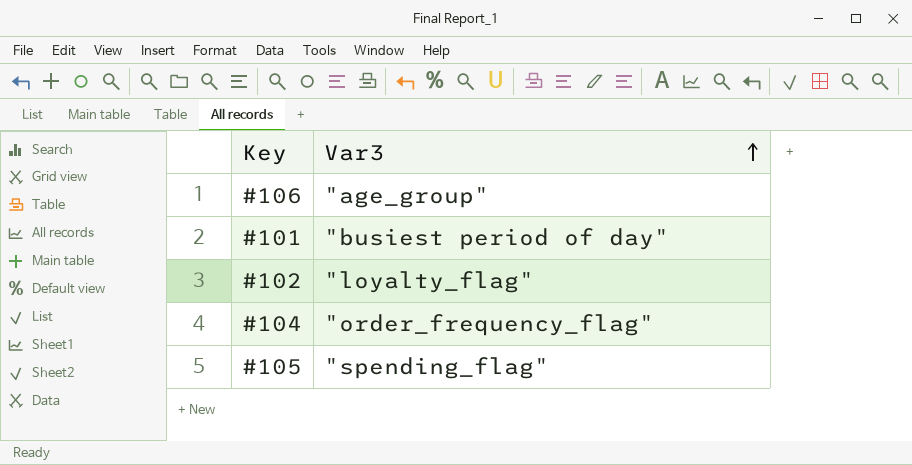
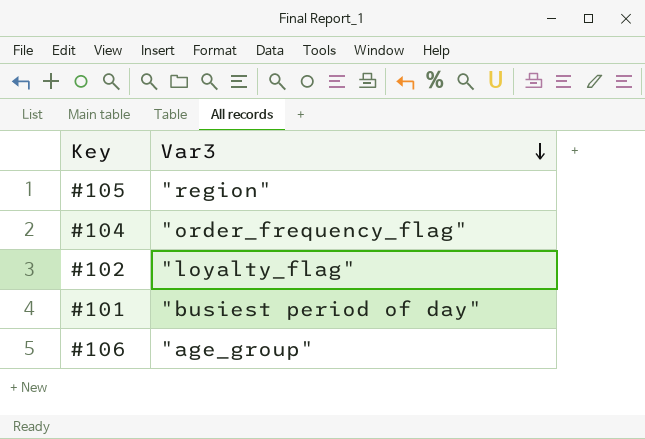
row order: Var3 ascending -> Var3 descending
#105 | Var3: "spending_flag" -> "region"

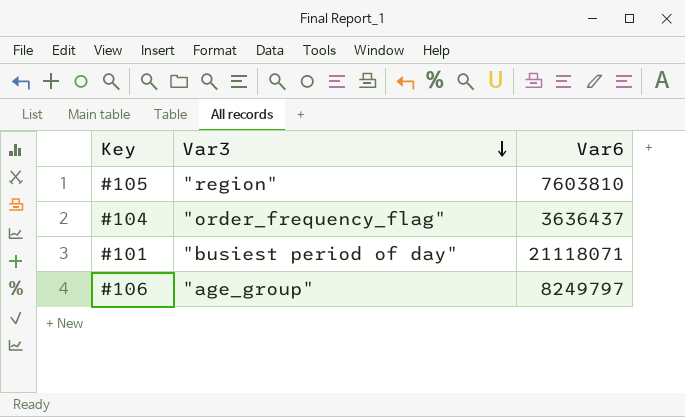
column Var6 | position: none -> 3
row #102: "loyalty_flag" -> none

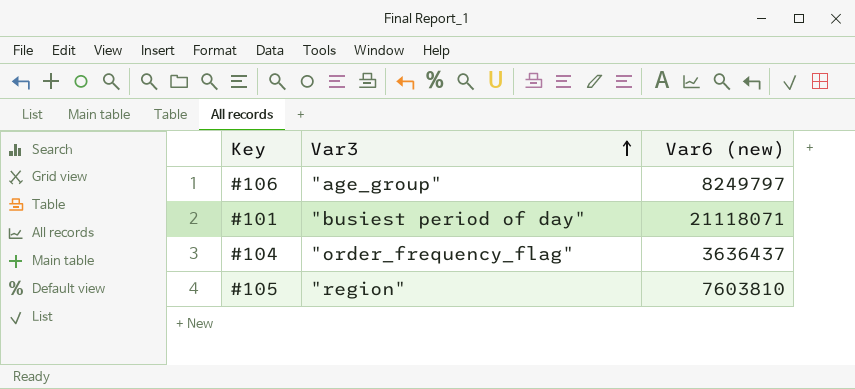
row order: Var3 descending -> Var3 ascending
column name: Var6 -> Var6 (new)

